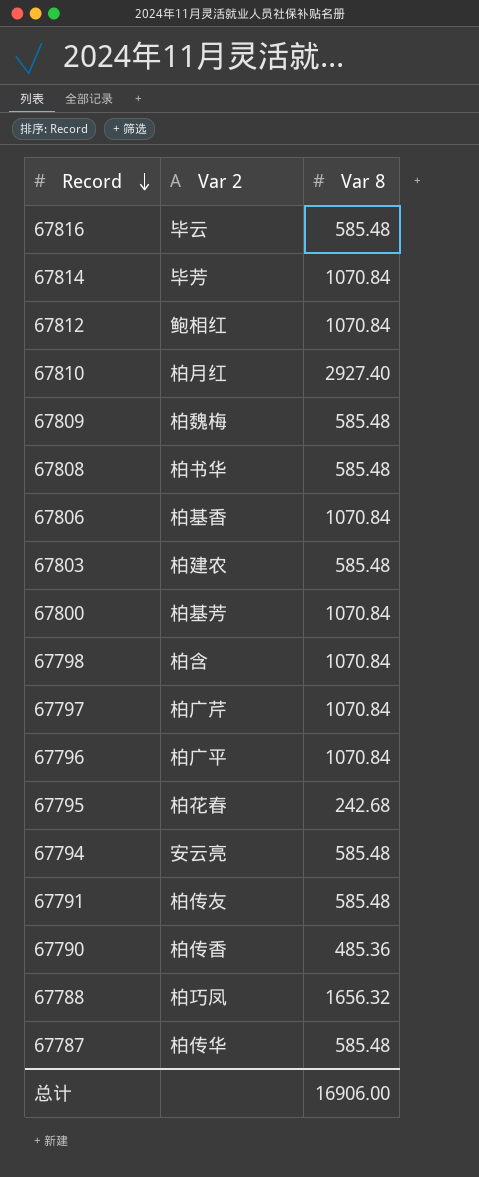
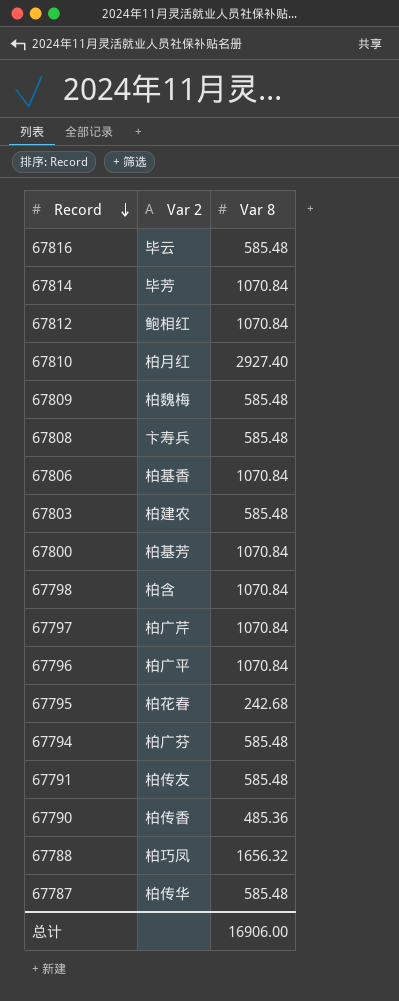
67808 | Var 2: 柏书华 -> 卞寿兵
67794 | Var 2: 安云亮 -> 柏广芬

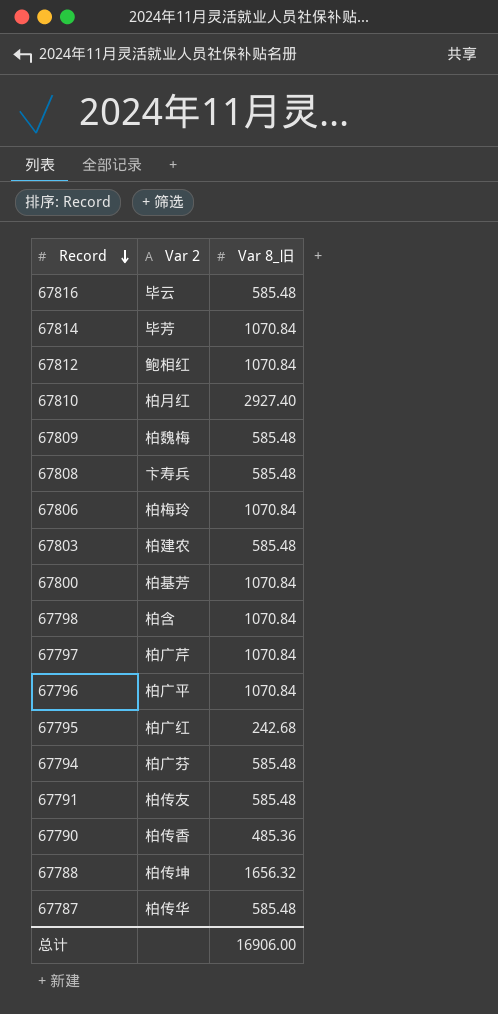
column name: Var 8 -> Var 8_旧
67806 | Var 2: 柏基香 -> 柏梅玲
67795 | Var 2: 柏花春 -> 柏广红
67788 | Var 2: 柏巧凤 -> 柏传坤

